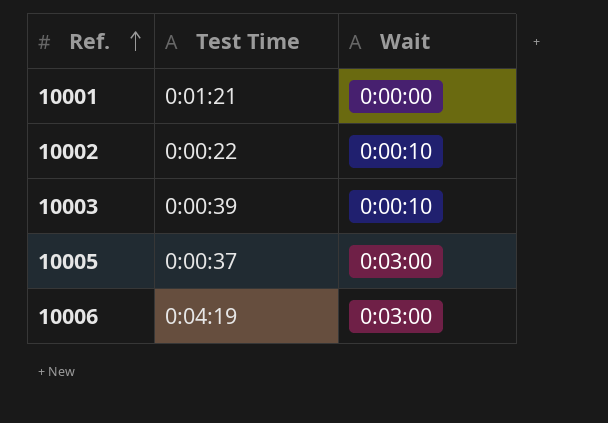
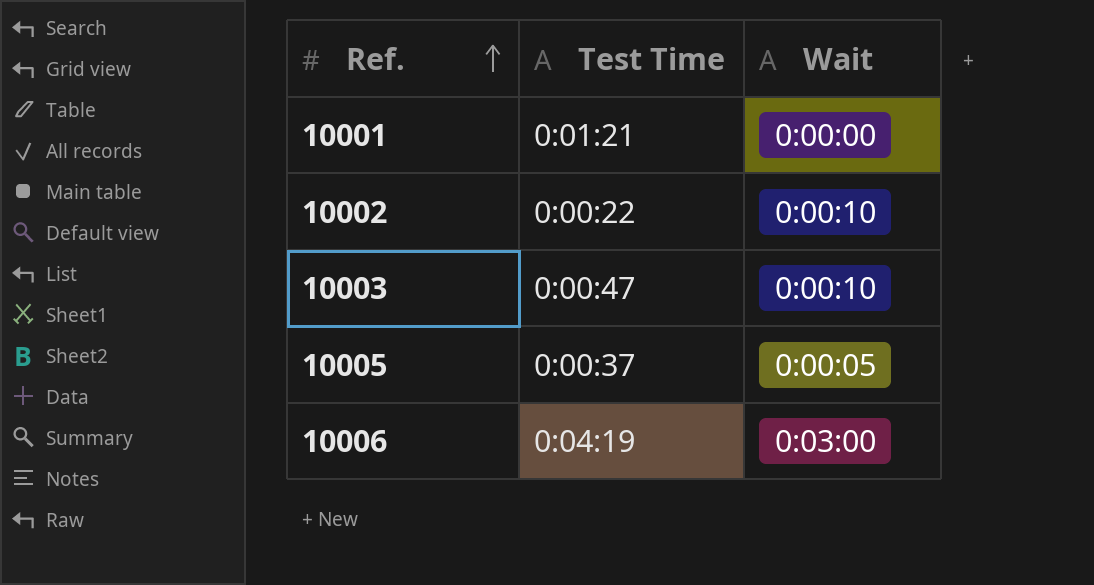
10003 | Test Time: 0:00:39 -> 0:00:47
10005 | Wait: 0:03:00 -> 0:00:05

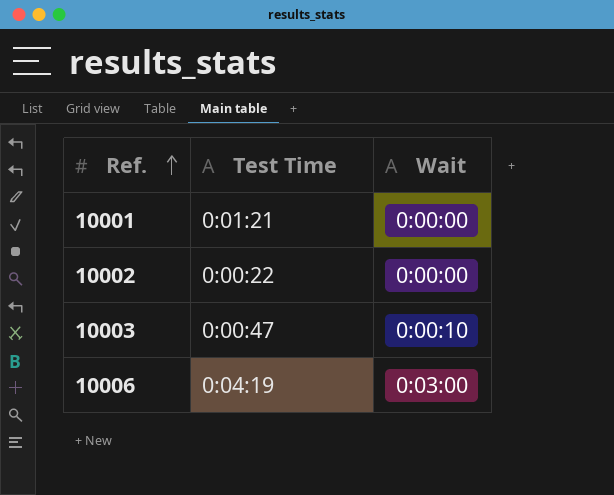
row 10005: 0:00:37 | 0:00:05 -> none
10002 | Wait: 0:00:10 -> 0:00:00

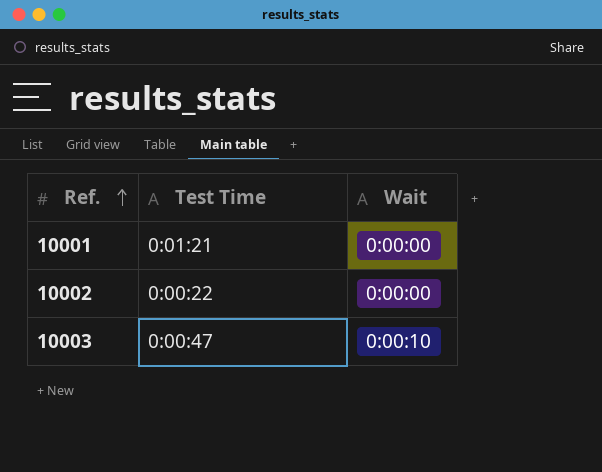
row 10006: 0:04:19 | 0:03:00 -> none

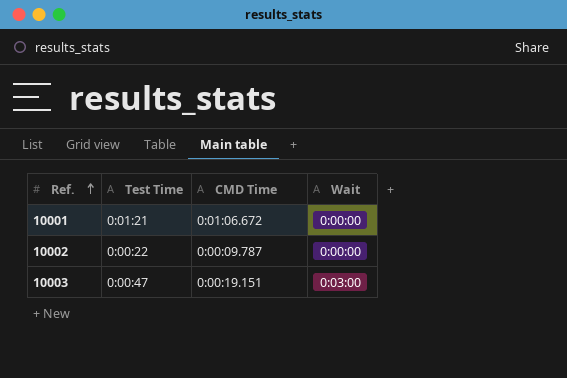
column CMD Time | position: none -> 3
10003 | Wait: 0:00:10 -> 0:03:00

